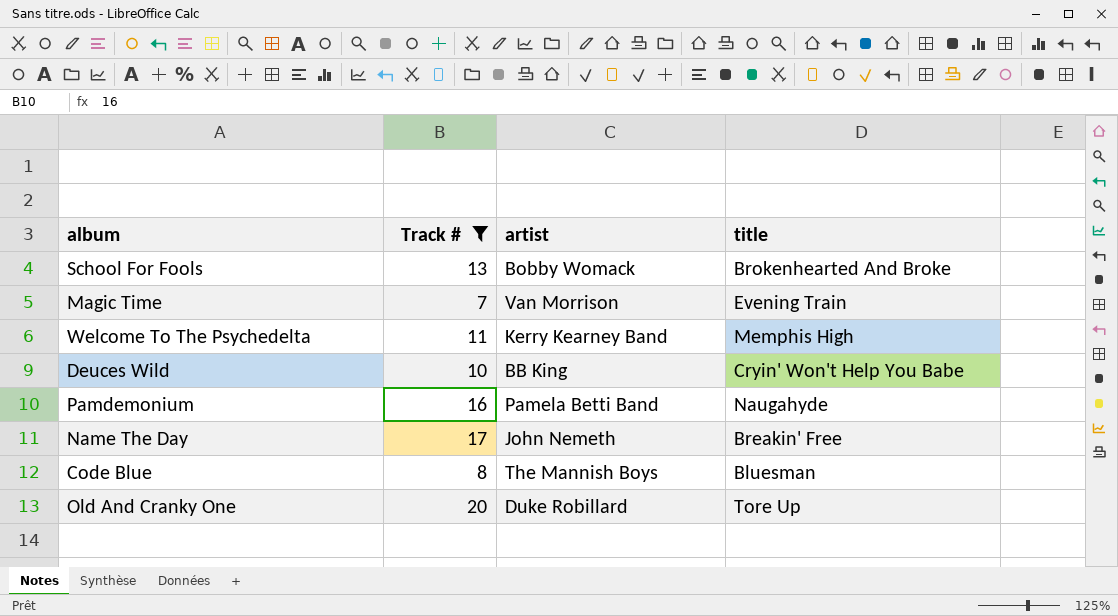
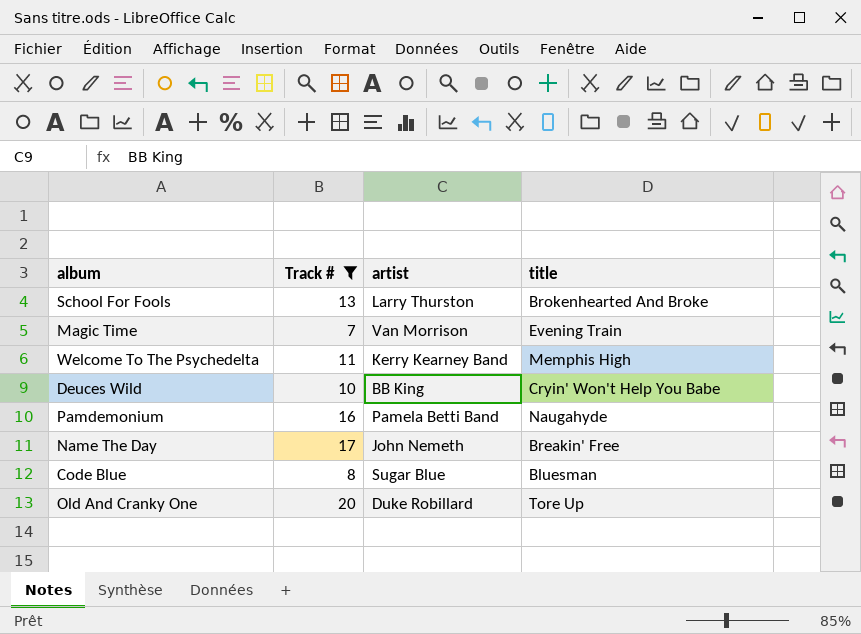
School For Fools | artist: Bobby Womack -> Larry Thurston
Code Blue | artist: The Mannish Boys -> Sugar Blue

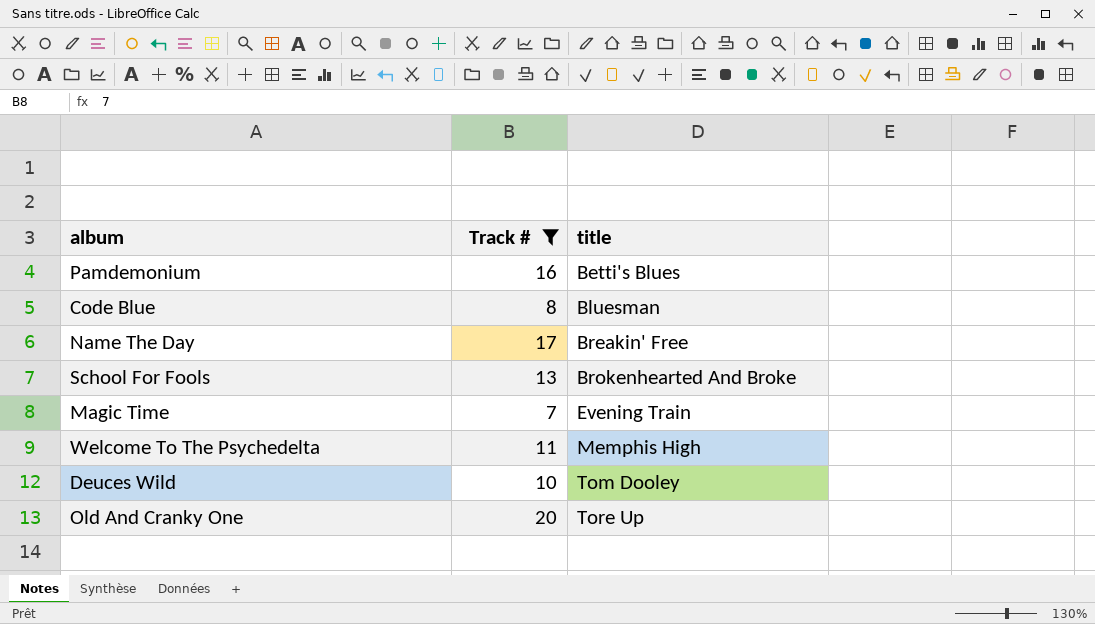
row order: none -> title ascending
column artist | position: 3 -> none
Pamdemonium | title: Naugahyde -> Betti's Blues
Deuces Wild | title: Cryin' Won't Help You Babe -> Tom Dooley

